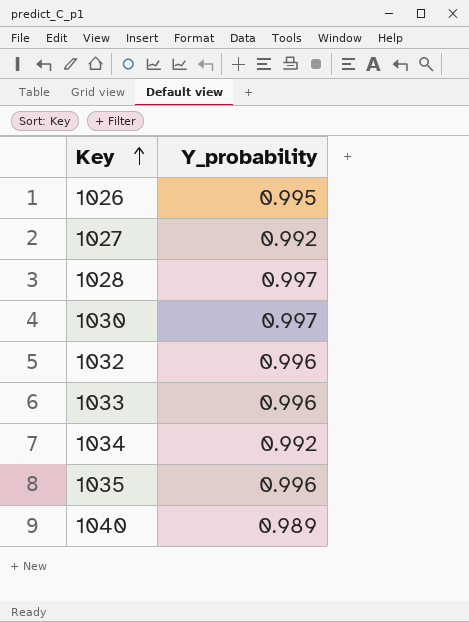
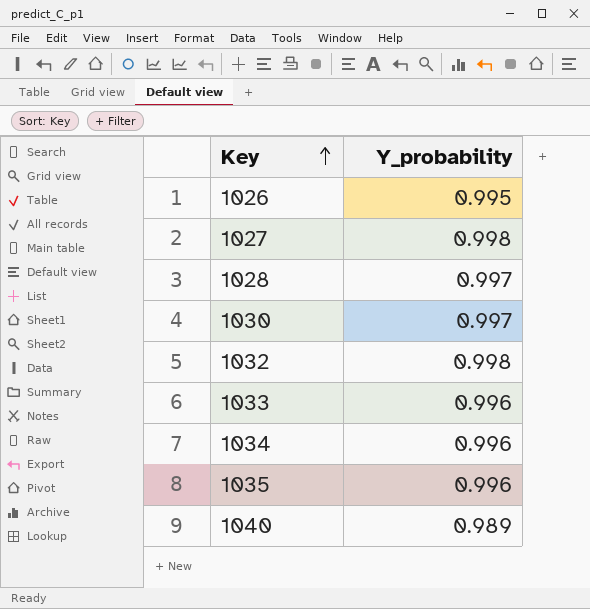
1027 | Y_probability: 0.992 -> 0.998
1032 | Y_probability: 0.996 -> 0.998
1034 | Y_probability: 0.992 -> 0.996

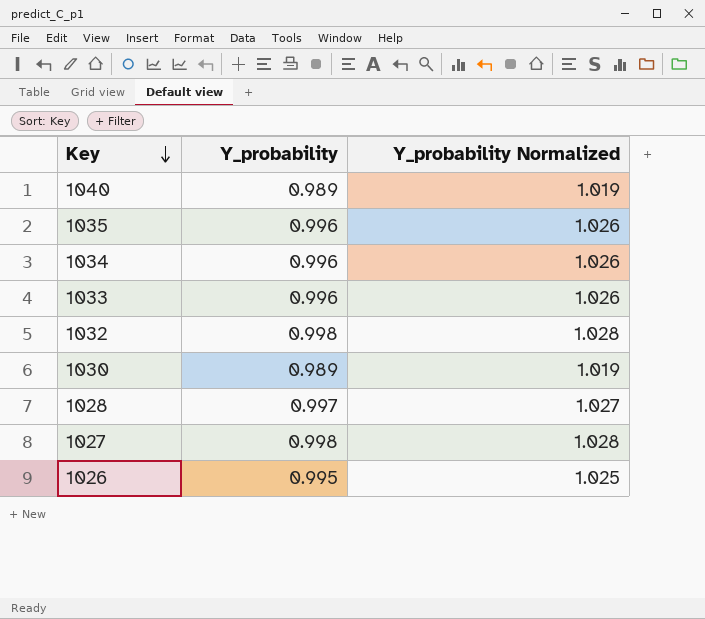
row order: Key ascending -> Key descending
column Y_probability Normalized | formula: none -> [Y_probability] * 1.03
1030 | Y_probability: 0.997 -> 0.989

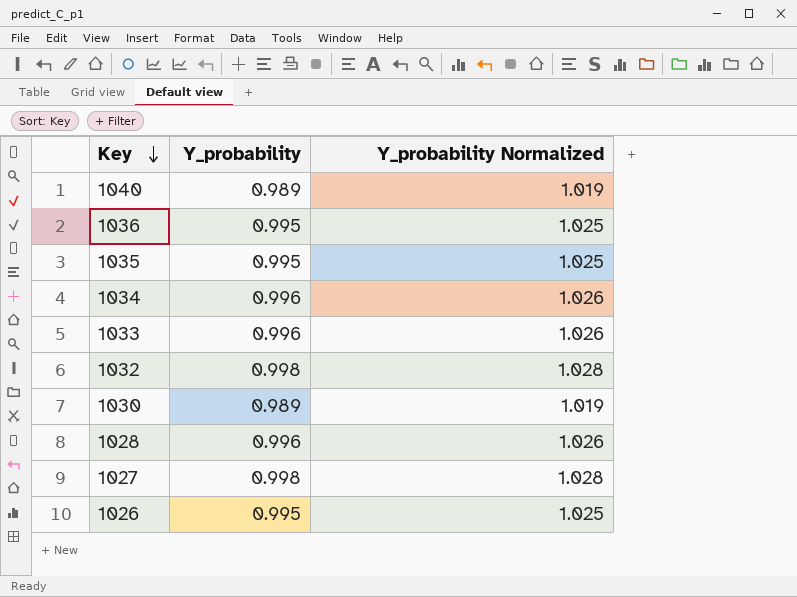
row 1036: none -> 0.995 | 1.025
1035 | Y_probability: 0.996 -> 0.995
1035 | Y_probability Normalized: 1.026 -> 1.025
1028 | Y_probability: 0.997 -> 0.996
1028 | Y_probability Normalized: 1.027 -> 1.026

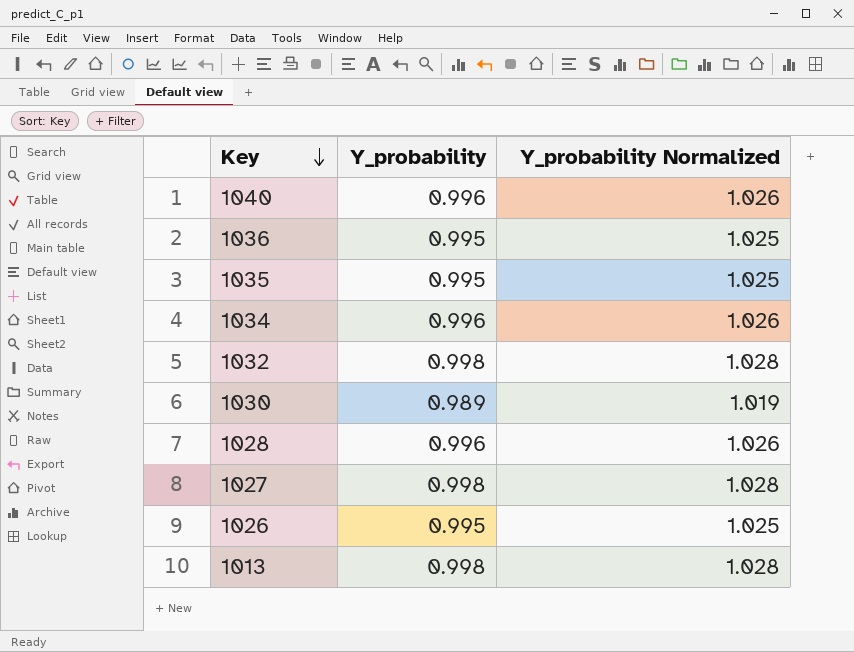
row 1033: 0.996 | 1.026 -> none
1040 | Y_probability: 0.989 -> 0.996
1040 | Y_probability Normalized: 1.019 -> 1.026
row 1013: none -> 0.998 | 1.028

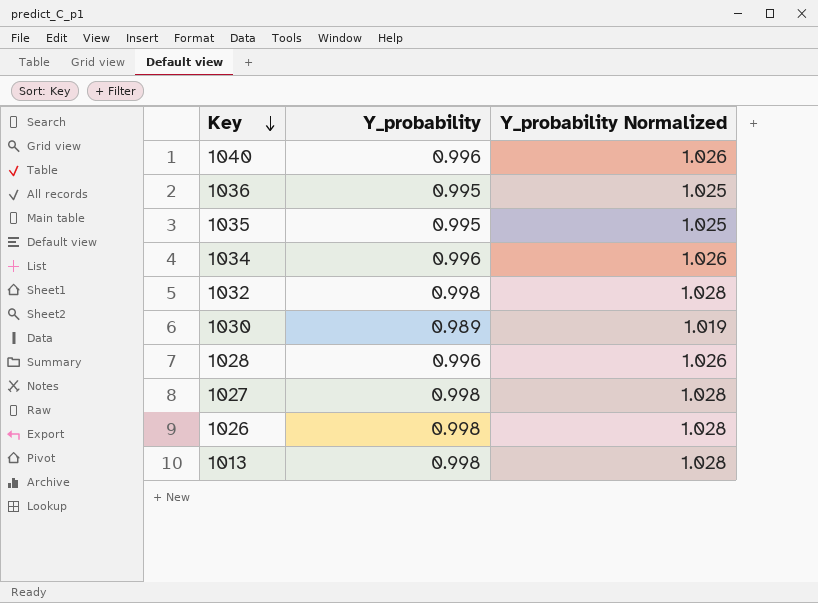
1026 | Y_probability: 0.995 -> 0.998
1026 | Y_probability Normalized: 1.025 -> 1.028

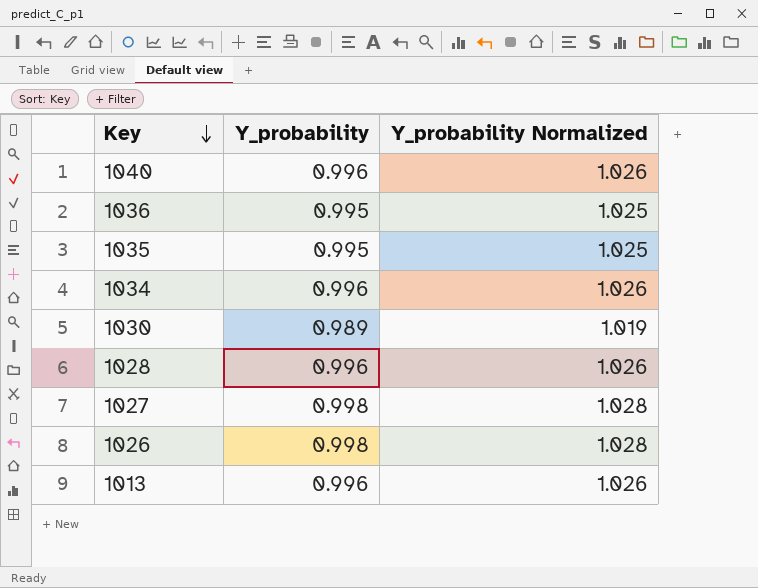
row 1032: 0.998 | 1.028 -> none
1013 | Y_probability: 0.998 -> 0.996
1013 | Y_probability Normalized: 1.028 -> 1.026

